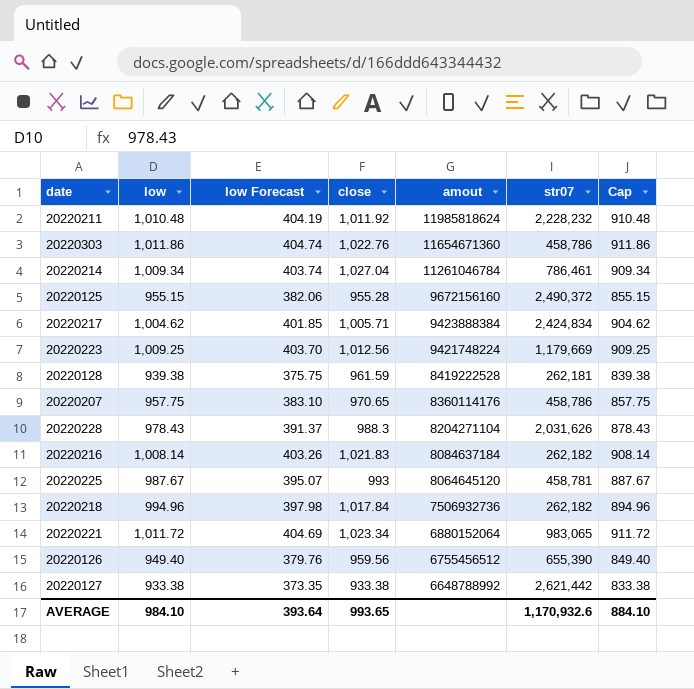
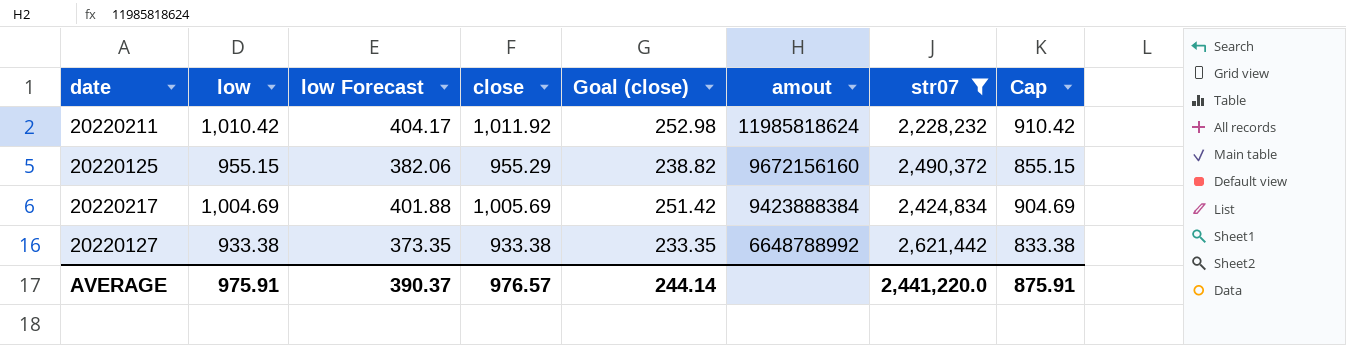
filter: none -> str07 >= 2,228,232
column Goal (close) | formula: none -> [close] * 0.25
20220211 | low: 1,010.48 -> 1,010.42
20220211 | low Forecast: 404.19 -> 404.17
20220211 | Cap: 910.48 -> 910.42
20220125 | close: 955.28 -> 955.29
20220217 | low: 1,004.62 -> 1,004.69
20220217 | low Forecast: 401.85 -> 401.88
20220217 | close: 1,005.71 -> 1,005.69
20220217 | Cap: 904.62 -> 904.69
AVERAGE | low: 984.10 -> 975.91
AVERAGE | low Forecast: 393.64 -> 390.37
AVERAGE | close: 993.65 -> 976.57
AVERAGE | str07: 1,170,932.6 -> 2,441,220.0
AVERAGE | Cap: 884.10 -> 875.91

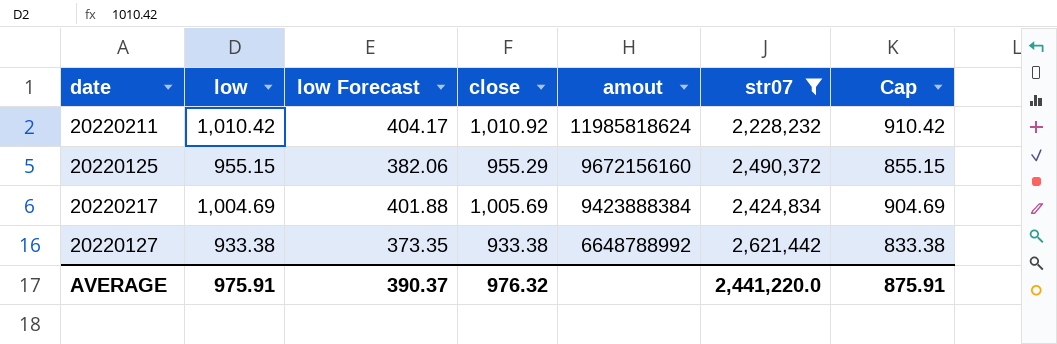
column Goal (close) | formula: [close] * 0.25 -> none
20220211 | close: 1,011.92 -> 1,010.92
AVERAGE | close: 976.57 -> 976.32

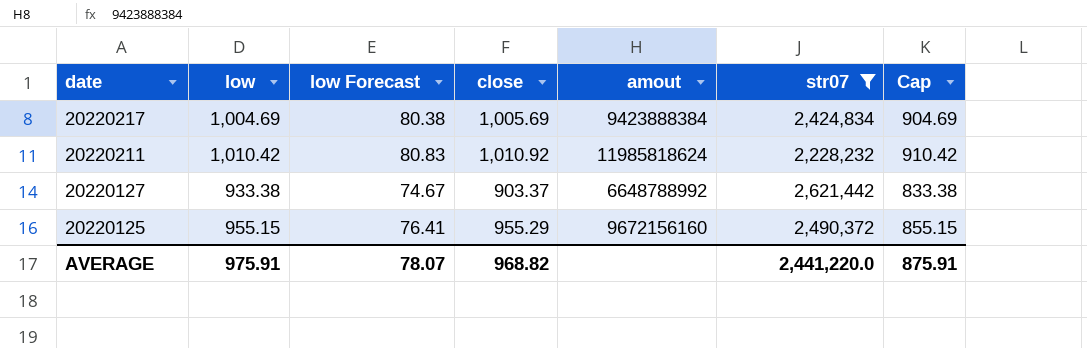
row order: amout descending -> date descending
column low Forecast | formula: [low] * 0.4 -> [low] * 0.08
20220127 | close: 933.38 -> 903.37
AVERAGE | low Forecast: 390.37 -> 78.07
AVERAGE | close: 976.32 -> 968.82

